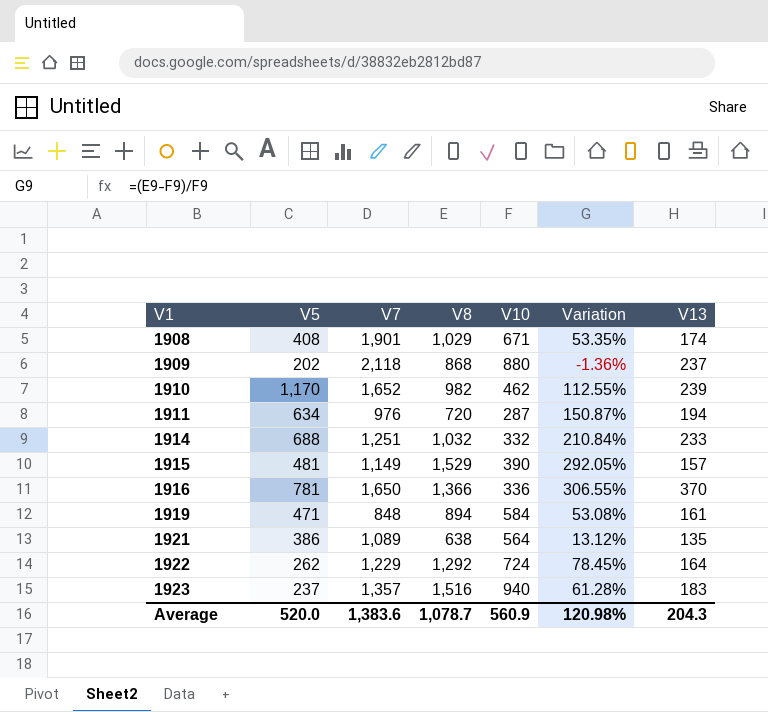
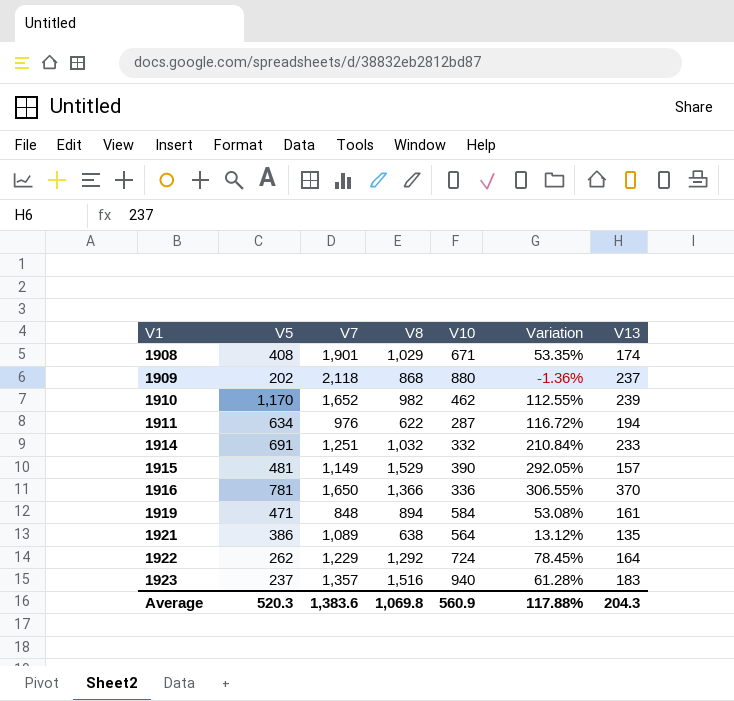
1911 | V8: 720 -> 622
1911 | Variation: 150.87% -> 116.72%
1914 | V5: 688 -> 691
Average | V5: 520.0 -> 520.3
Average | V8: 1,078.7 -> 1,069.8
Average | Variation: 120.98% -> 117.88%

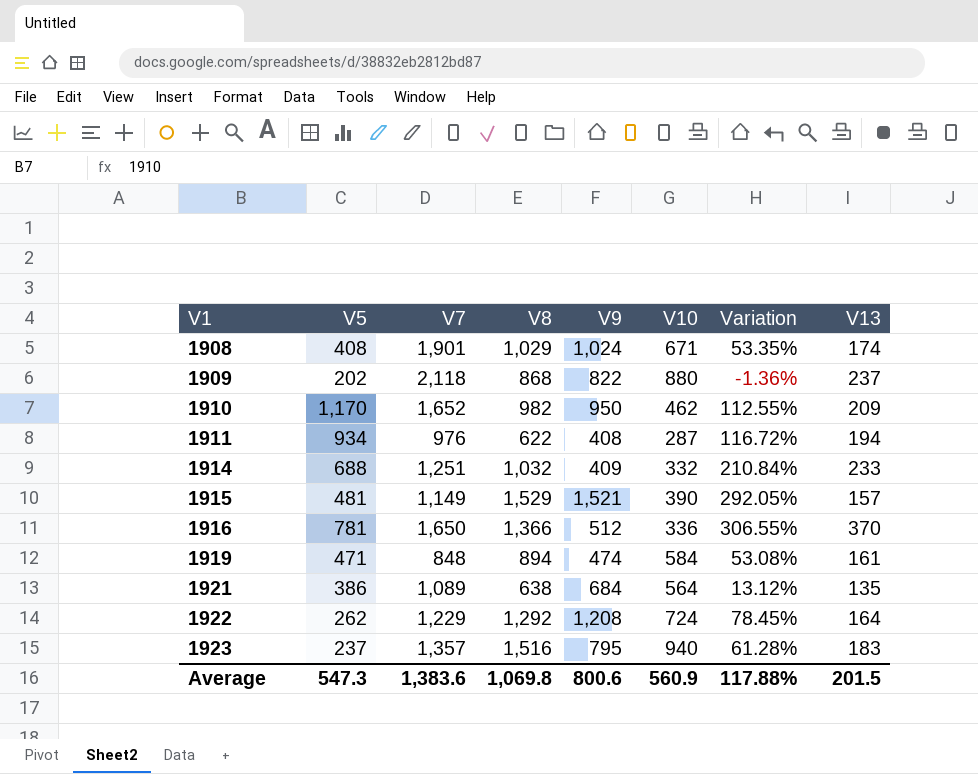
column V9 | position: none -> 5
1910 | V13: 239 -> 209
1911 | V5: 634 -> 934
1914 | V5: 691 -> 688
Average | V5: 520.3 -> 547.3
Average | V13: 204.3 -> 201.5

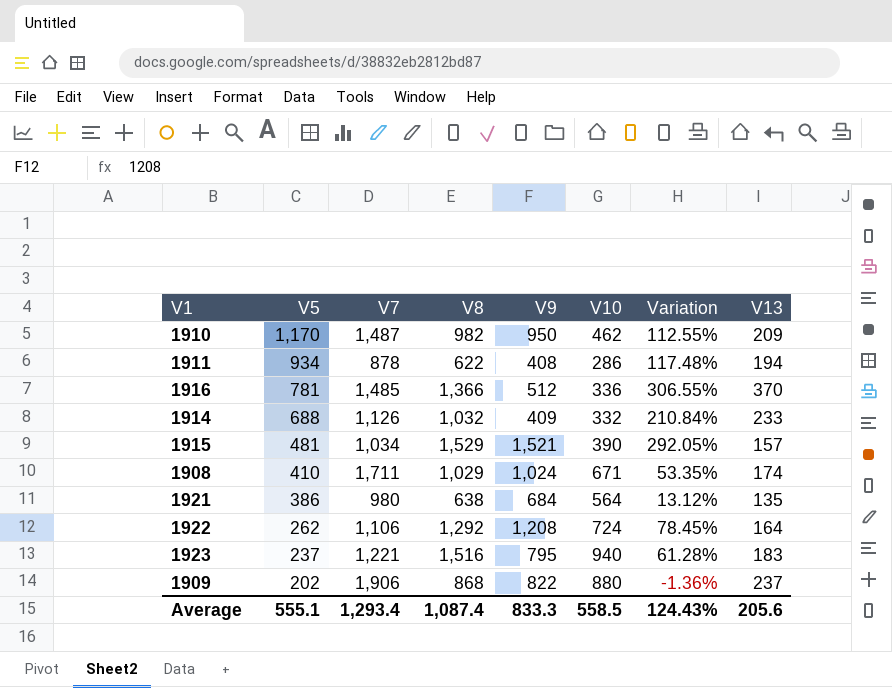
row order: V1 ascending -> V5 descending
row 1919: 471 | 848 | 894 | 474 | 584 | 53.08% | 161 -> none
1910 | V7: 1,652 -> 1,487
1911 | V7: 976 -> 878
1911 | V10: 287 -> 286
1911 | Variation: 116.72% -> 117.48%
1916 | V7: 1,650 -> 1,485
1914 | V7: 1,251 -> 1,126
1915 | V7: 1,149 -> 1,034
1908 | V5: 408 -> 410
1908 | V7: 1,901 -> 1,711
1921 | V7: 1,089 -> 980
1922 | V7: 1,229 -> 1,106
1923 | V7: 1,357 -> 1,221
1909 | V7: 2,118 -> 1,906
Average | V5: 547.3 -> 555.1
Average | V7: 1,383.6 -> 1,293.4
Average | V8: 1,069.8 -> 1,087.4
Average | V9: 800.6 -> 833.3
Average | V10: 560.9 -> 558.5
Average | Variation: 117.88% -> 124.43%
Average | V13: 201.5 -> 205.6

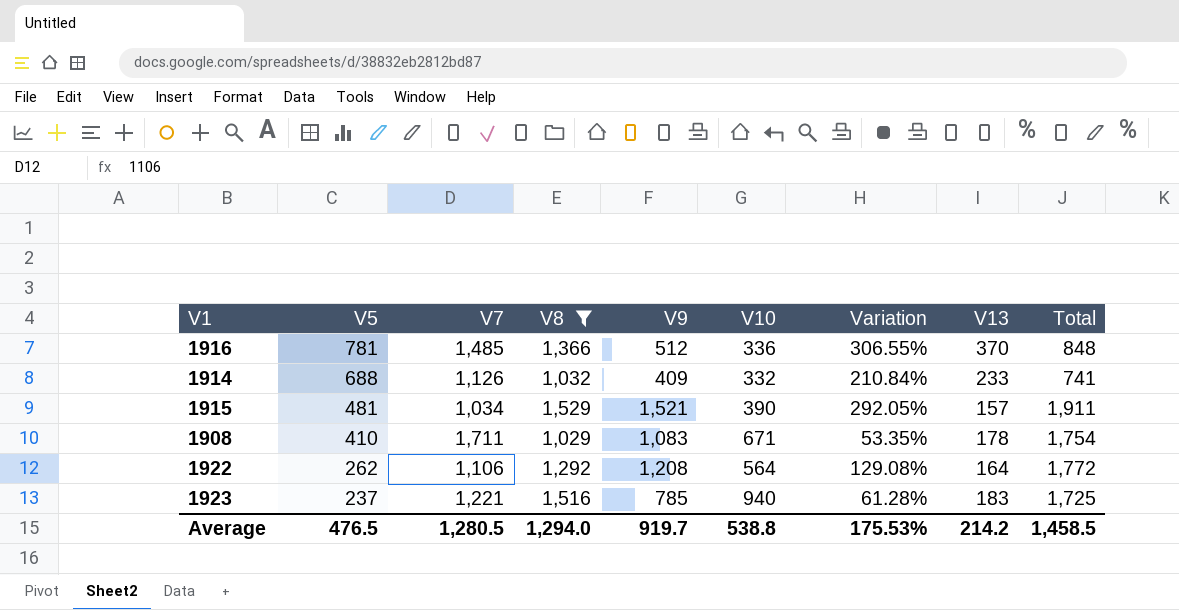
filter: none -> V8 >= 1,029
column Total | formula: none -> [V9] + [V10]
1908 | V9: 1,024 -> 1,083
1908 | V13: 174 -> 178
1922 | V10: 724 -> 564
1922 | Variation: 78.45% -> 129.08%
1923 | V9: 795 -> 785
Average | V5: 555.1 -> 476.5
Average | V7: 1,293.4 -> 1,280.5
Average | V8: 1,087.4 -> 1,294.0
Average | V9: 833.3 -> 919.7
Average | V10: 558.5 -> 538.8
Average | Variation: 124.43% -> 175.53%
Average | V13: 205.6 -> 214.2

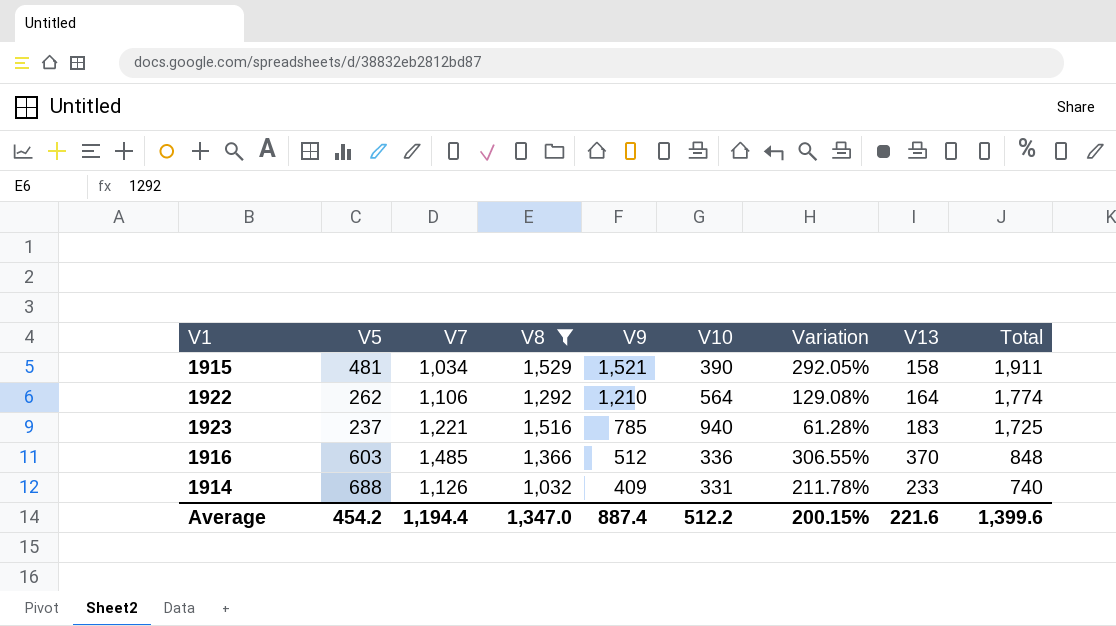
row order: V5 descending -> V9 descending
row 1908: 410 | 1,711 | 1,029 | 1,083 | 671 | 53.35% | 178 | 1,754 -> none
1915 | V13: 157 -> 158
1922 | V9: 1,208 -> 1,210
1922 | Total: 1,772 -> 1,774
1916 | V5: 781 -> 603
1914 | V10: 332 -> 331
1914 | Variation: 210.84% -> 211.78%
1914 | Total: 741 -> 740
Average | V5: 476.5 -> 454.2
Average | V7: 1,280.5 -> 1,194.4
Average | V8: 1,294.0 -> 1,347.0
Average | V9: 919.7 -> 887.4
Average | V10: 538.8 -> 512.2
Average | Variation: 175.53% -> 200.15%
Average | V13: 214.2 -> 221.6
Average | Total: 1,458.5 -> 1,399.6

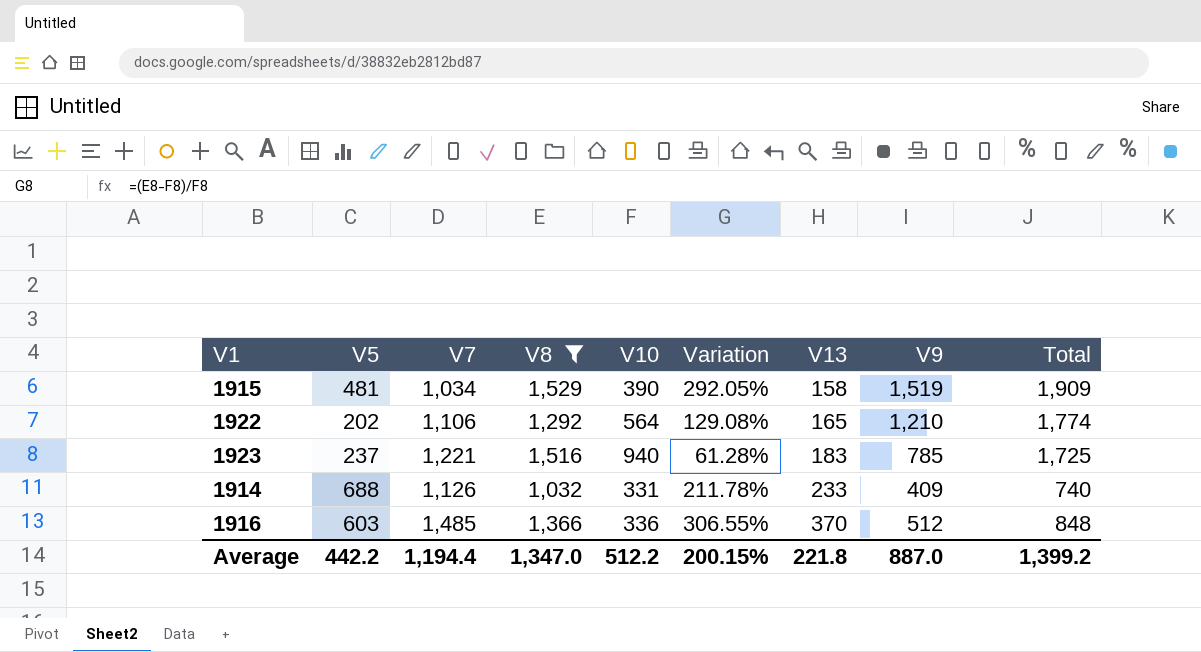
row order: V9 descending -> V13 ascending
column V9 | position: 5 -> 8
1915 | V9: 1,521 -> 1,519
1915 | Total: 1,911 -> 1,909
1922 | V5: 262 -> 202
1922 | V13: 164 -> 165
Average | V5: 454.2 -> 442.2
Average | V13: 221.6 -> 221.8
Average | V9: 887.4 -> 887.0
Average | Total: 1,399.6 -> 1,399.2

